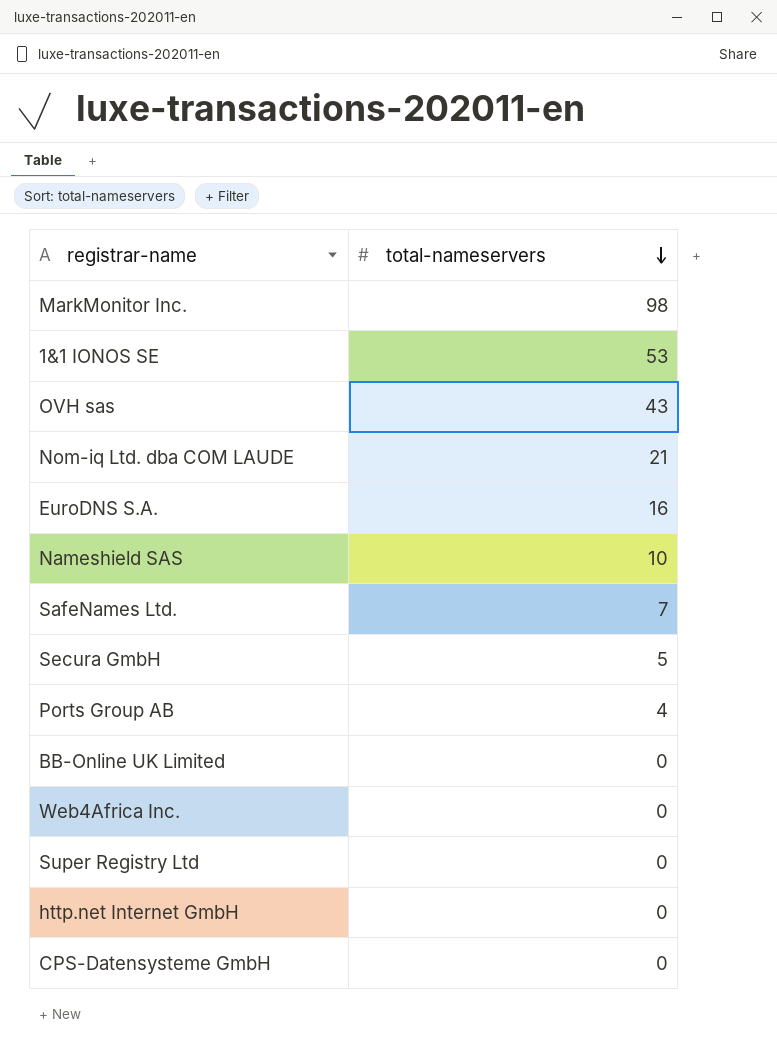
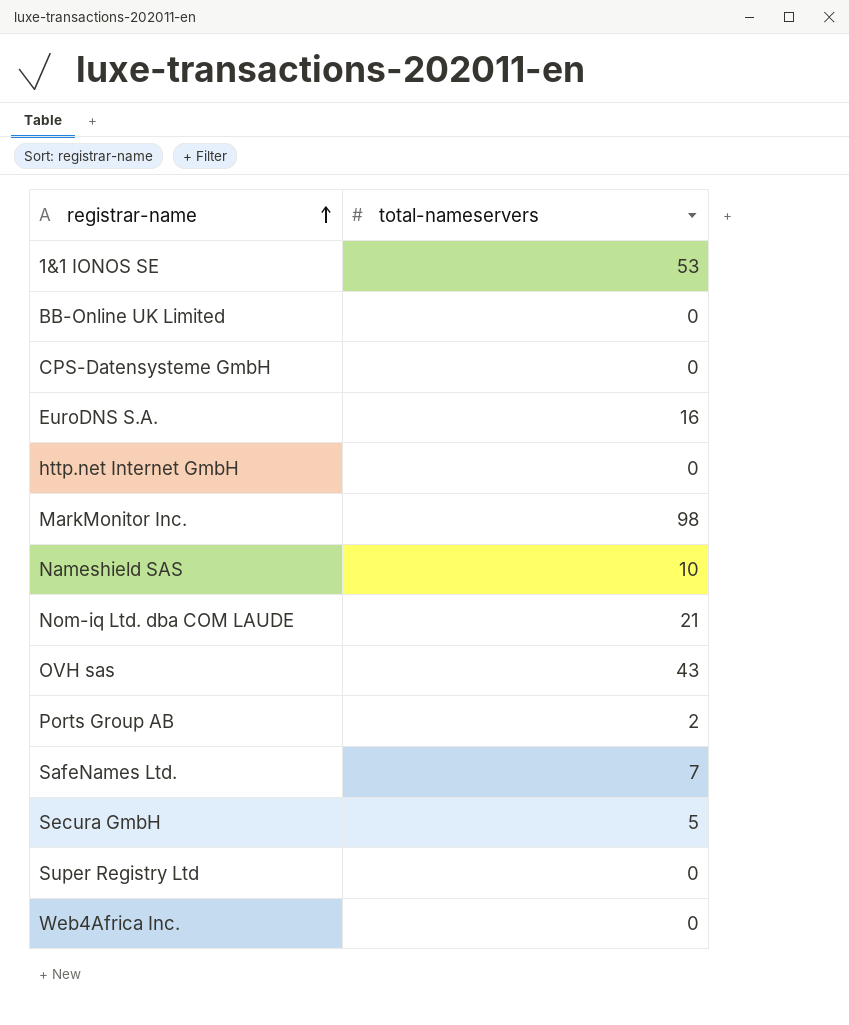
row order: total-nameservers descending -> registrar-name ascending
Ports Group AB | total-nameservers: 4 -> 2

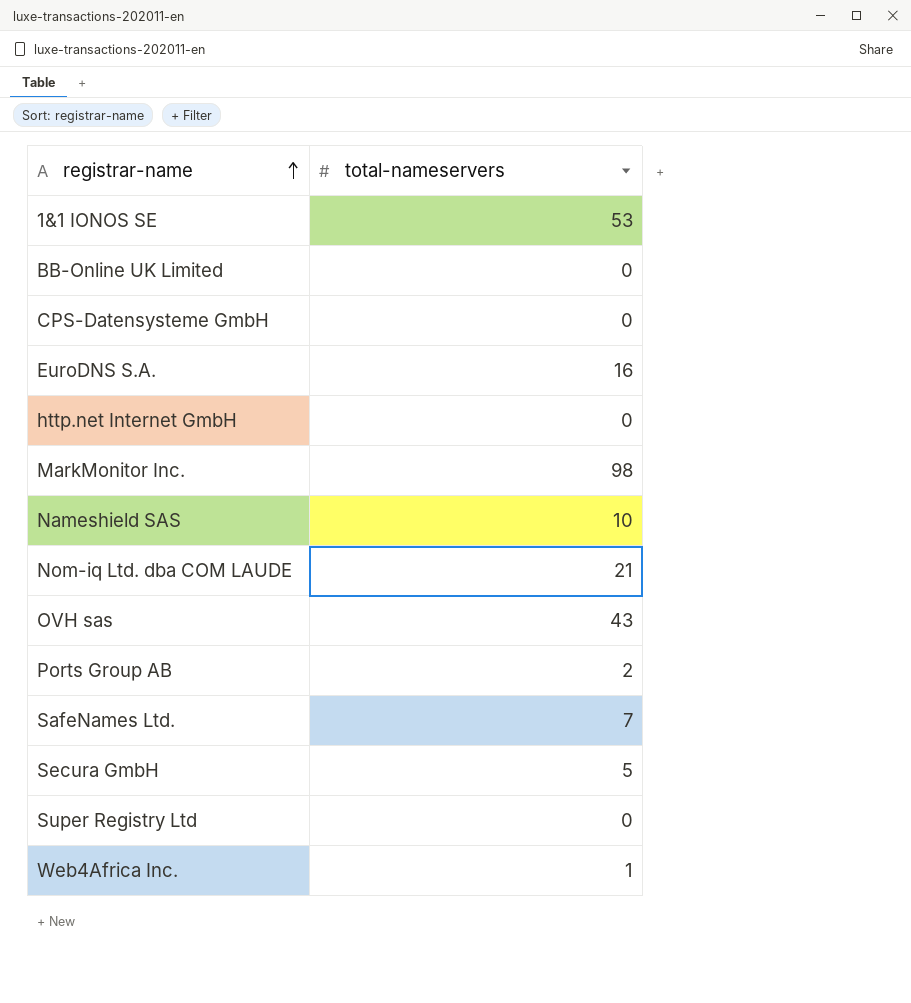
Web4Africa Inc. | total-nameservers: 0 -> 1

